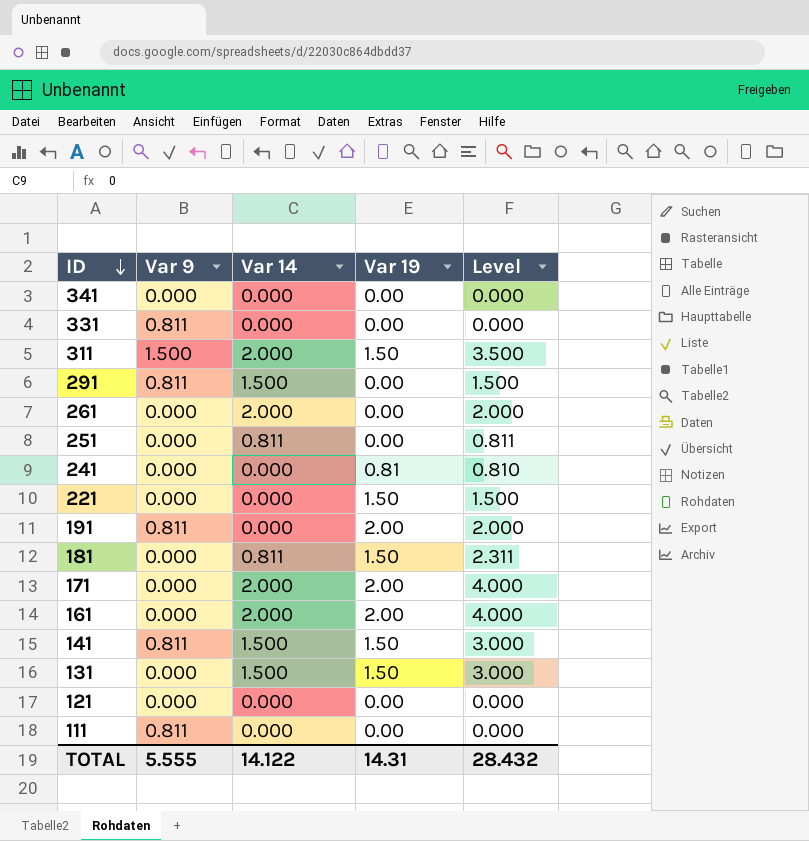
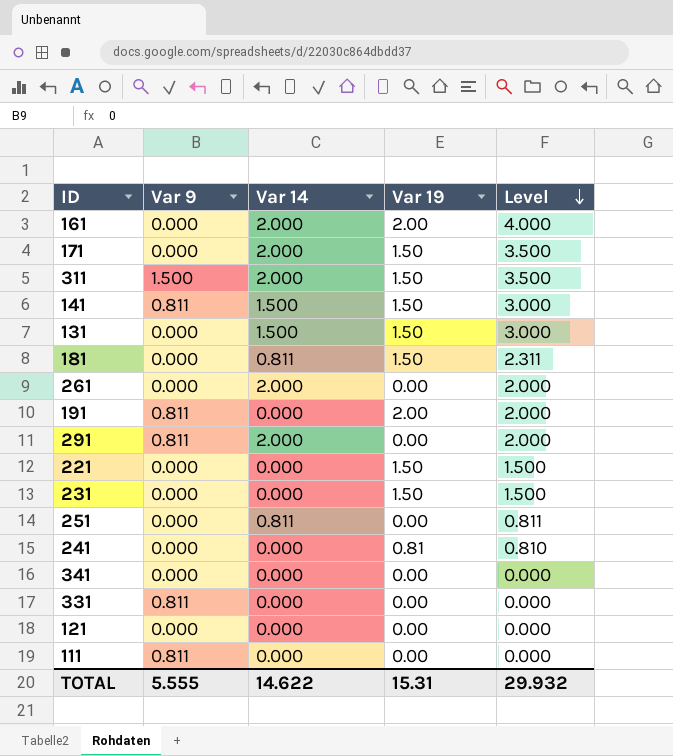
row order: ID descending -> Level descending
171 | Var 19: 2.00 -> 1.50
171 | Level: 4.000 -> 3.500
291 | Var 14: 1.500 -> 2.000
291 | Level: 1.500 -> 2.000
row 231: none -> 0.000 | 0.000 | 1.50 | 1.500
TOTAL | Var 14: 14.122 -> 14.622
TOTAL | Var 19: 14.31 -> 15.31
TOTAL | Level: 28.432 -> 29.932

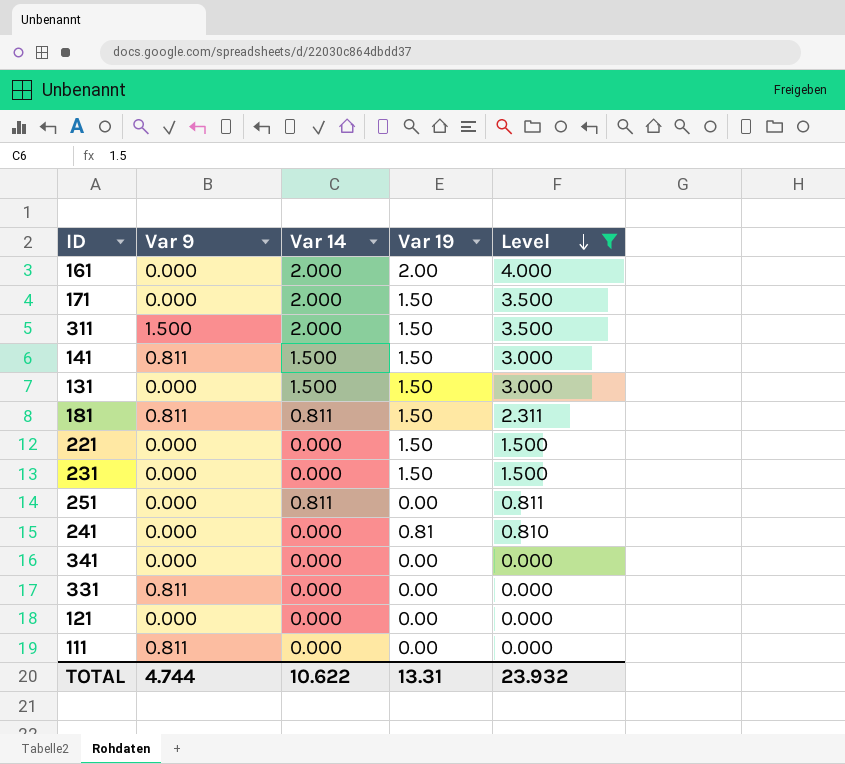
filter: none -> Level != 2.000
181 | Var 9: 0.000 -> 0.811
TOTAL | Var 9: 5.555 -> 4.744
TOTAL | Var 14: 14.622 -> 10.622
TOTAL | Var 19: 15.31 -> 13.31
TOTAL | Level: 29.932 -> 23.932

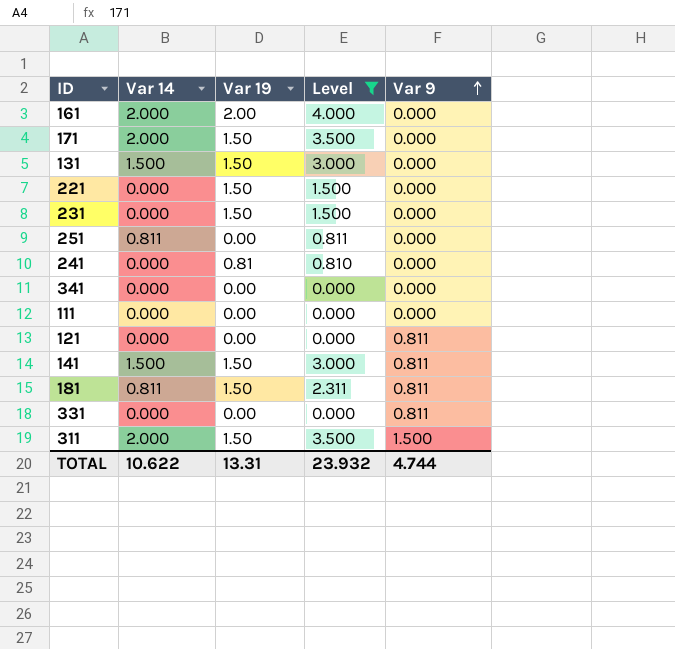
row order: Level descending -> Var 9 ascending
column Var 9 | position: 2 -> 5
111 | Var 9: 0.811 -> 0.000
121 | Var 9: 0.000 -> 0.811

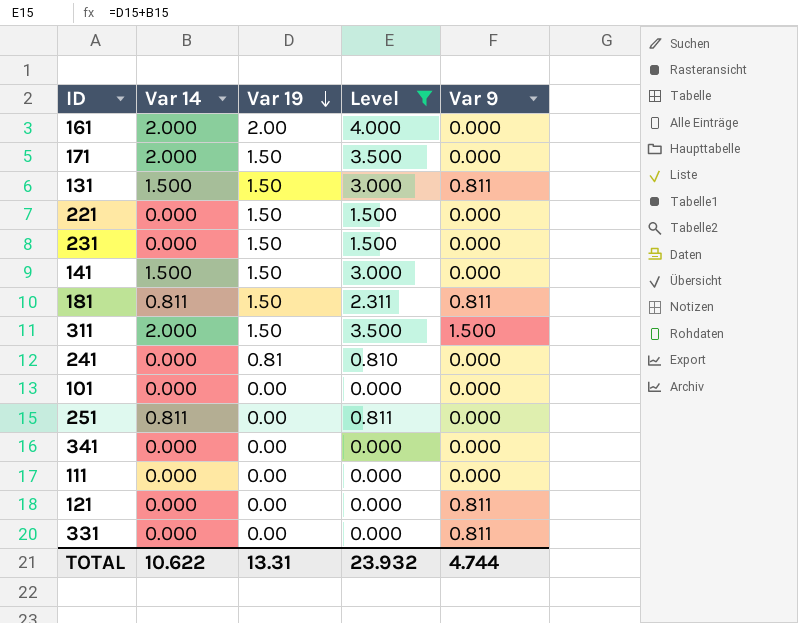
row order: Var 9 ascending -> Var 19 descending
131 | Var 9: 0.000 -> 0.811
141 | Var 9: 0.811 -> 0.000
row 101: none -> 0.000 | 0.00 | 0.000 | 0.000

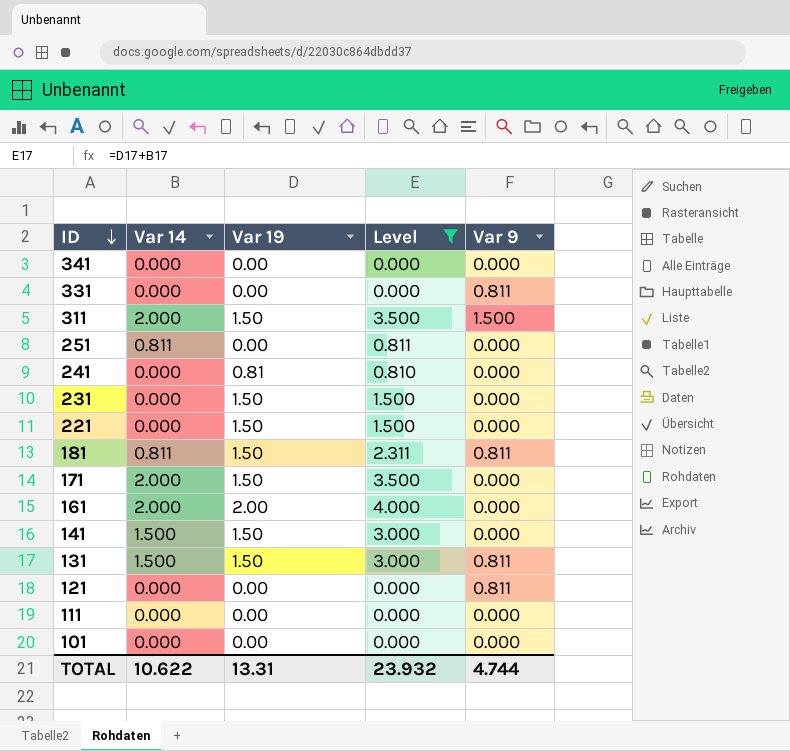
row order: Var 19 descending -> ID descending

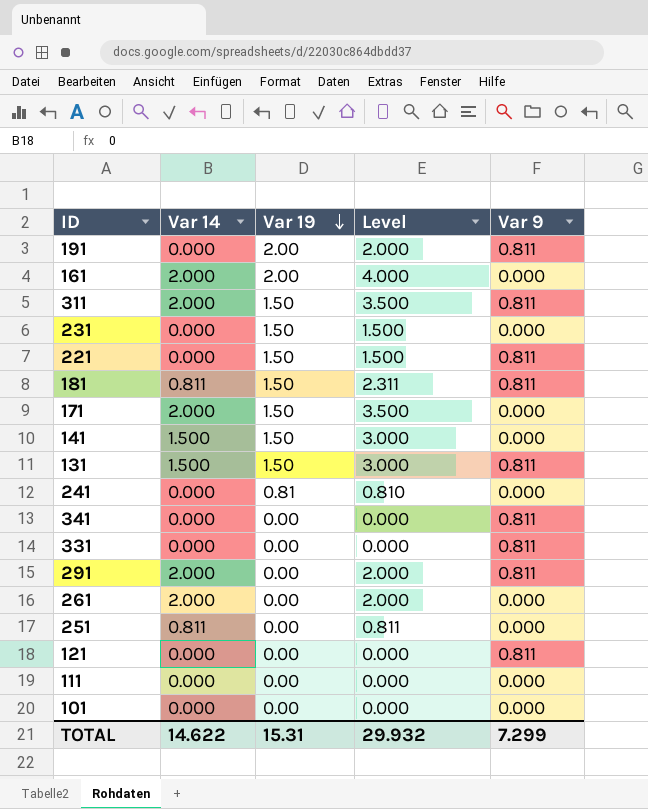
filter: Level != 2.000 -> none
row order: ID descending -> Var 19 descending
311 | Var 9: 1.500 -> 0.811
221 | Var 9: 0.000 -> 0.811
341 | Var 9: 0.000 -> 0.811
TOTAL | Var 14: 10.622 -> 14.622
TOTAL | Var 19: 13.31 -> 15.31
TOTAL | Level: 23.932 -> 29.932
TOTAL | Var 9: 4.744 -> 7.299

